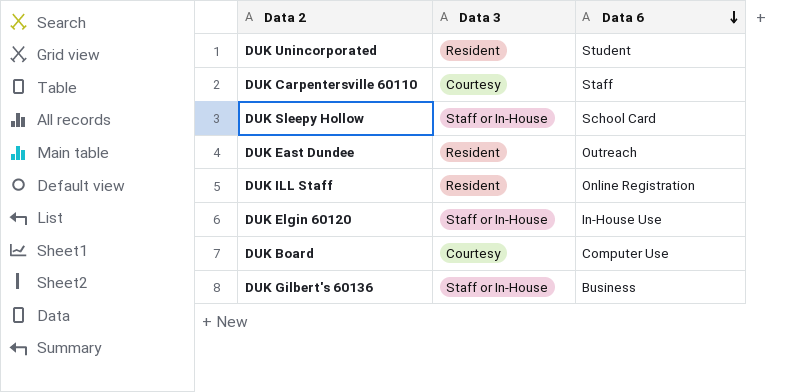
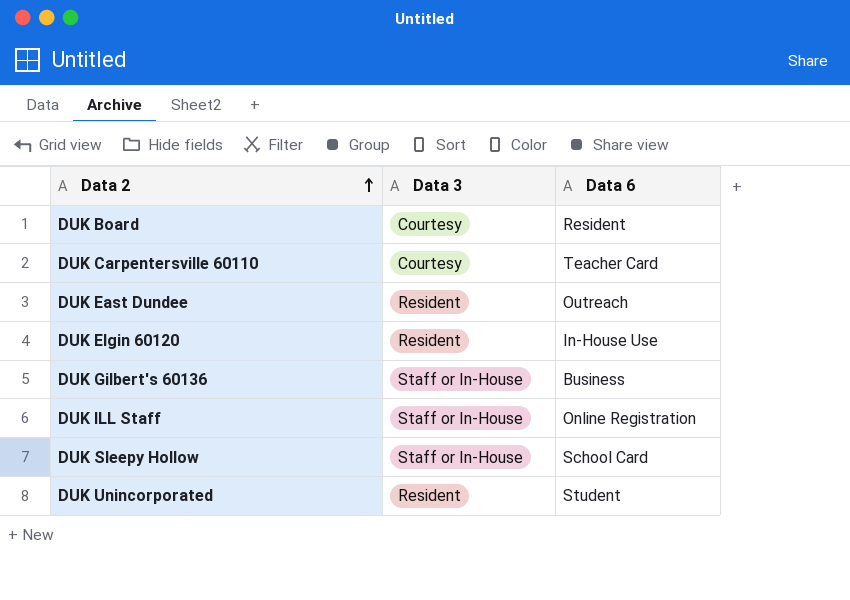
row order: Data 6 descending -> Data 2 ascending
DUK Board | Data 6: Computer Use -> Resident
DUK Carpentersville 60110 | Data 6: Staff -> Teacher Card
DUK Elgin 60120 | Data 3: Staff or In-House -> Resident
DUK ILL Staff | Data 3: Resident -> Staff or In-House

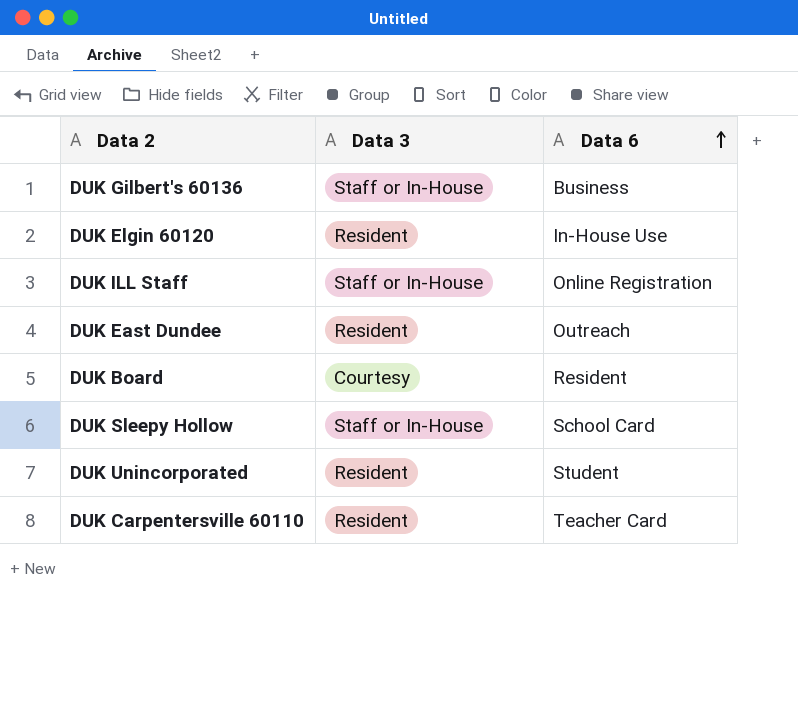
row order: Data 2 ascending -> Data 6 ascending
DUK Carpentersville 60110 | Data 3: Courtesy -> Resident

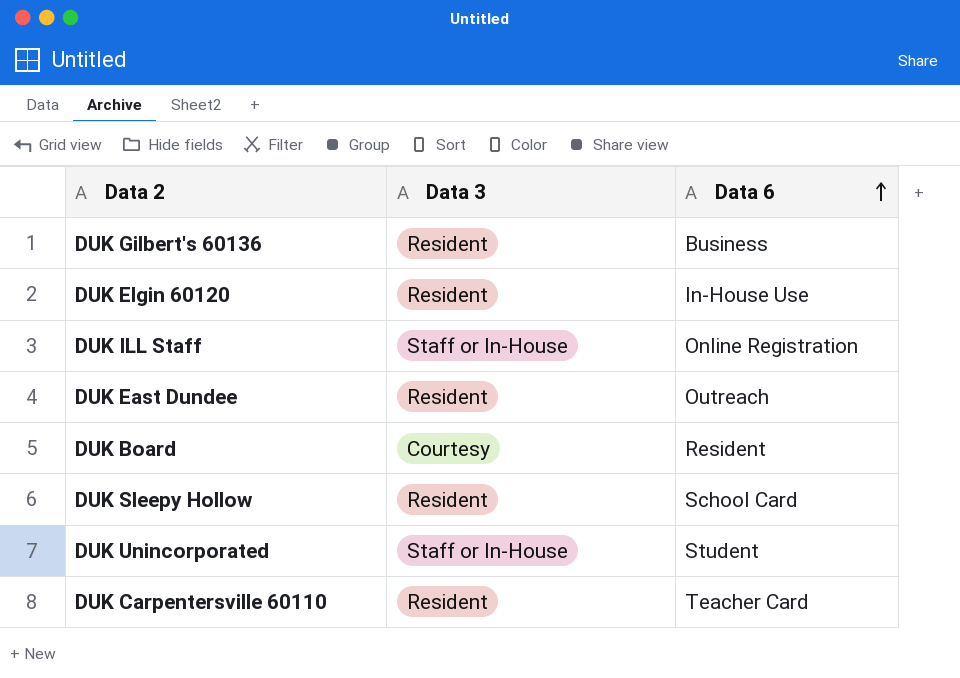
DUK Gilbert's 60136 | Data 3: Staff or In-House -> Resident
DUK Sleepy Hollow | Data 3: Staff or In-House -> Resident
DUK Unincorporated | Data 3: Resident -> Staff or In-House

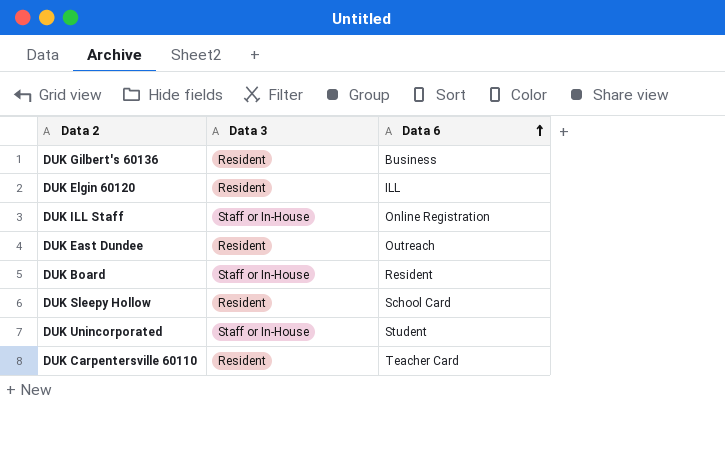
DUK Elgin 60120 | Data 6: In-House Use -> ILL
DUK Board | Data 3: Courtesy -> Staff or In-House

